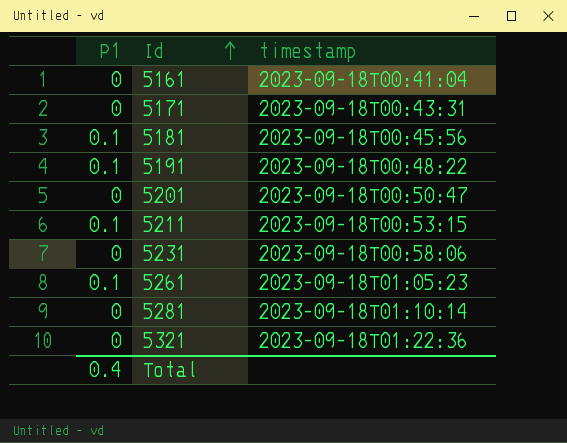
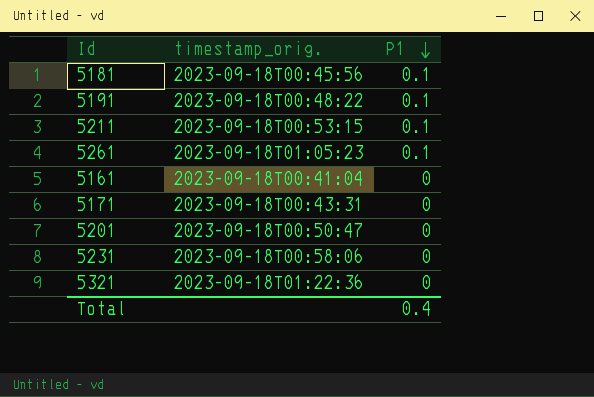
row order: Id ascending -> P1 descending
column name: timestamp -> timestamp_orig.
column P1 | position: 1 -> 3
row 5281: 0 | 2023-09-18T01:10:14 -> none

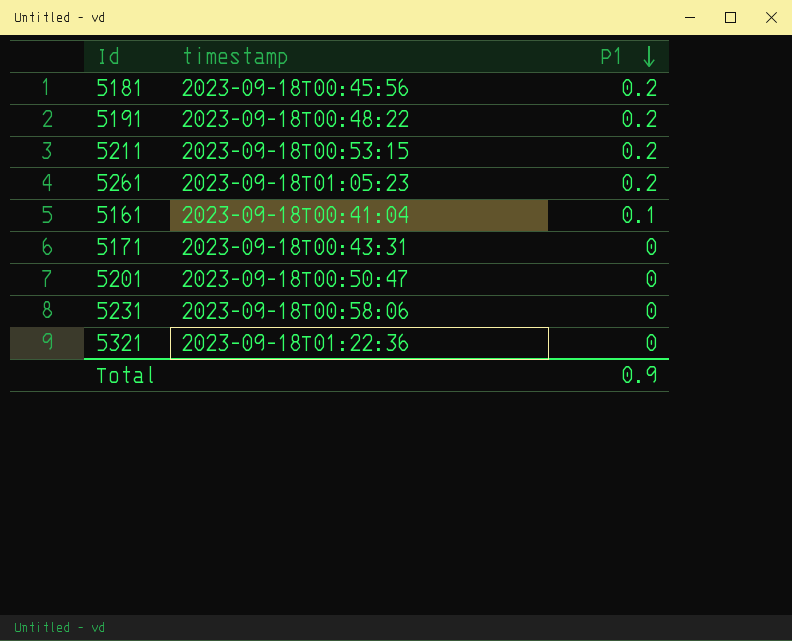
column name: timestamp_orig. -> timestamp
5181 | P1: 0.1 -> 0.2
5191 | P1: 0.1 -> 0.2
5211 | P1: 0.1 -> 0.2
5261 | P1: 0.1 -> 0.2
5161 | P1: 0 -> 0.1
Total | P1: 0.4 -> 0.9

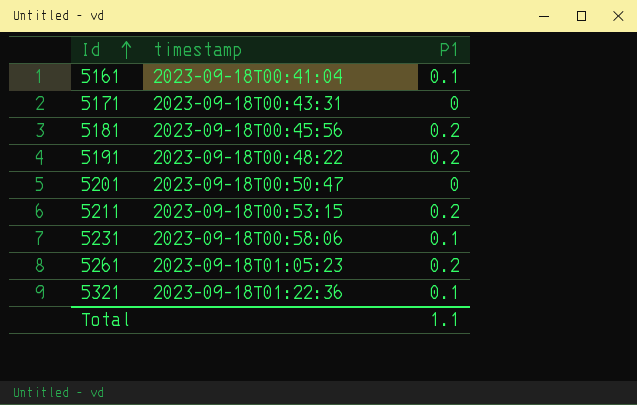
row order: P1 descending -> Id ascending
5231 | P1: 0 -> 0.1
5321 | P1: 0 -> 0.1
Total | P1: 0.9 -> 1.1

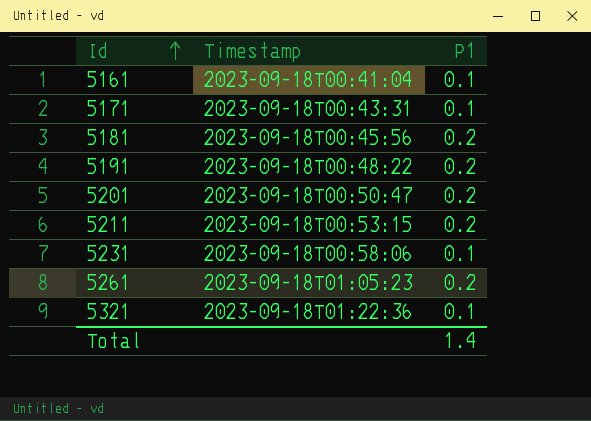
column name: timestamp -> Timestamp
5171 | P1: 0 -> 0.1
5201 | P1: 0 -> 0.2
Total | P1: 1.1 -> 1.4

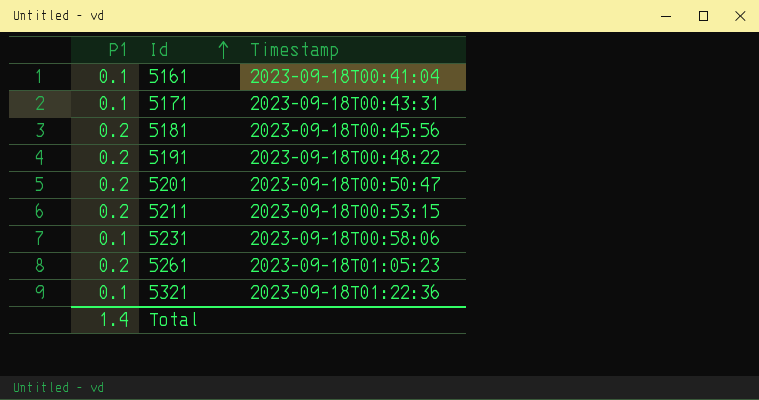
column P1 | position: 3 -> 1

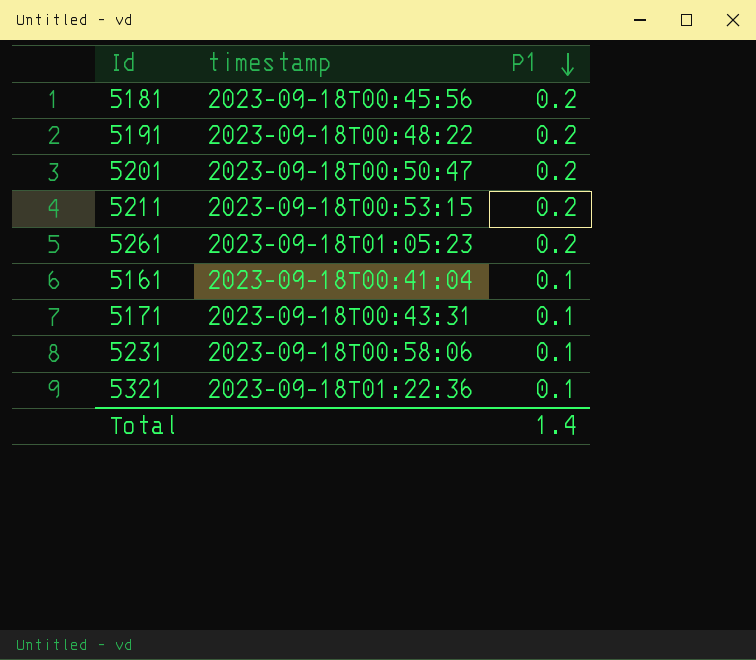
row order: Id ascending -> P1 descending
column name: Timestamp -> timestamp
column P1 | position: 1 -> 3

